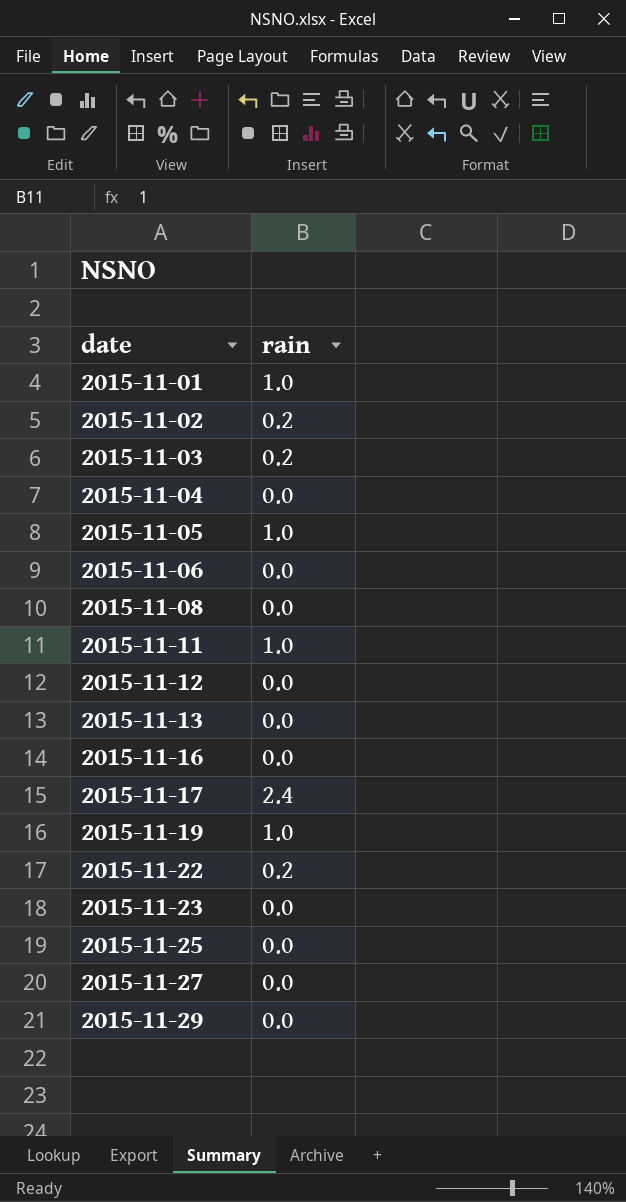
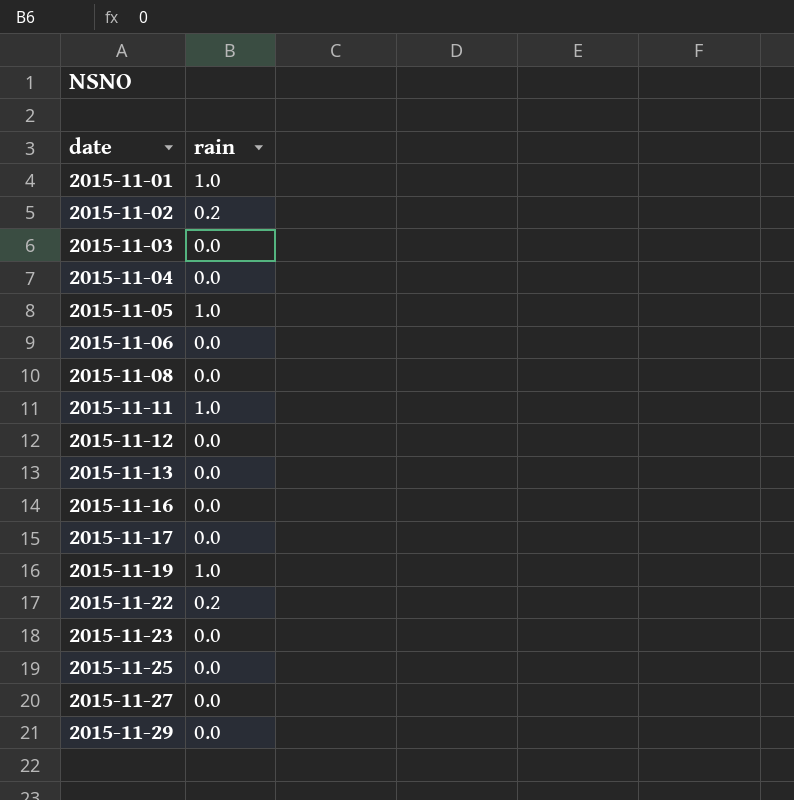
2015-11-03 | rain: 0.2 -> 0.0
2015-11-17 | rain: 2.4 -> 0.0

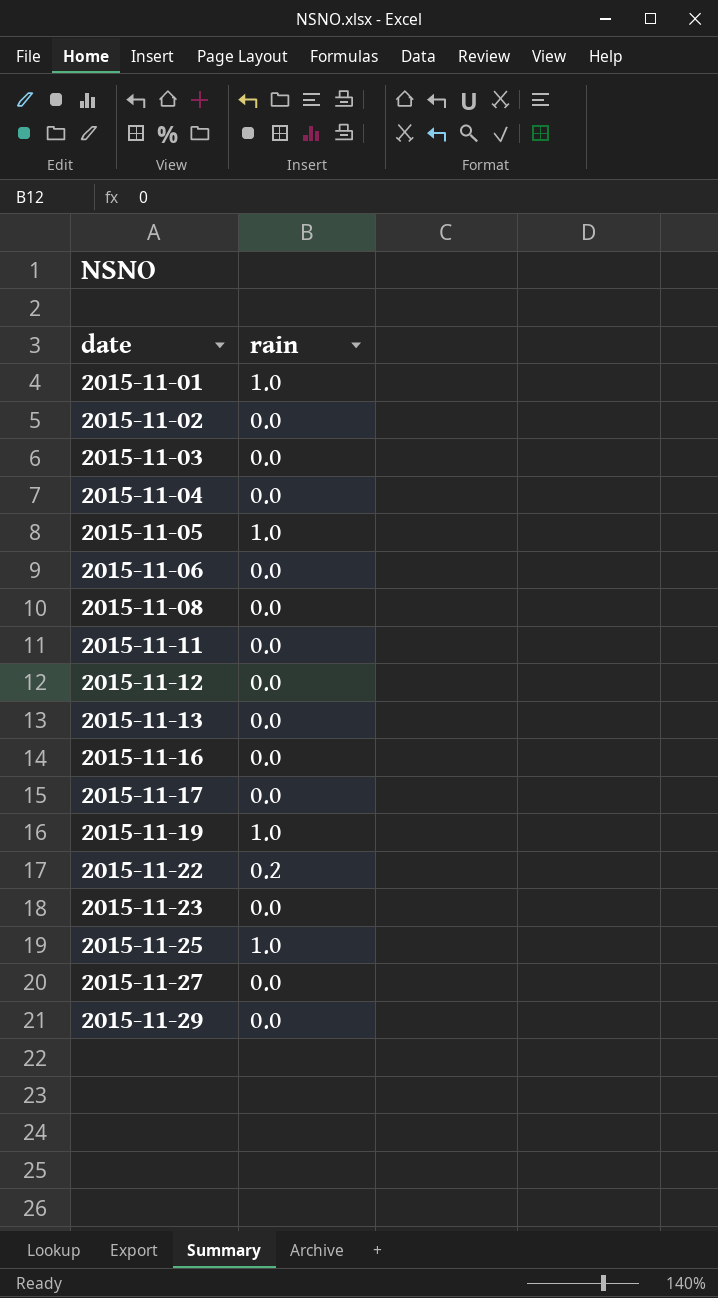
2015-11-02 | rain: 0.2 -> 0.0
2015-11-11 | rain: 1.0 -> 0.0
2015-11-25 | rain: 0.0 -> 1.0

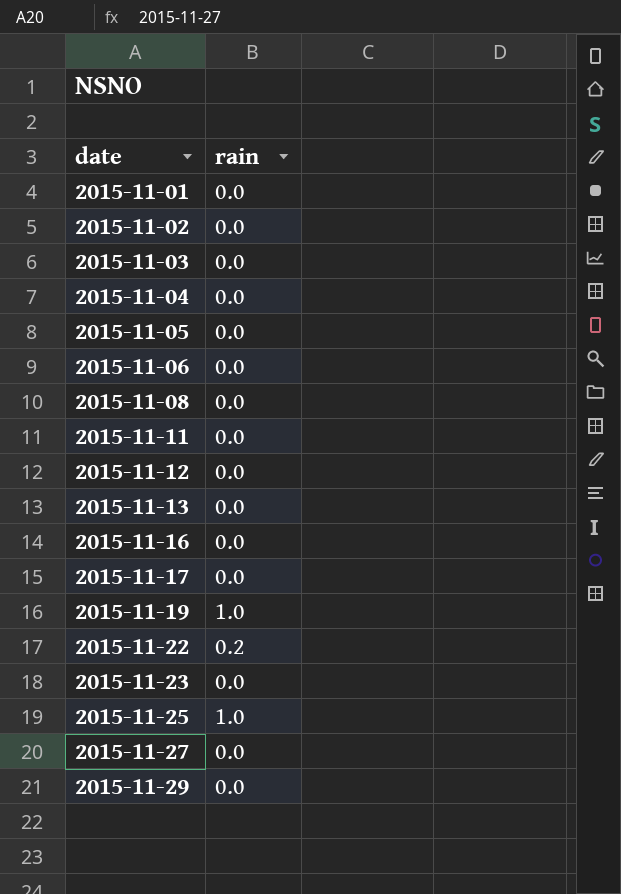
2015-11-01 | rain: 1.0 -> 0.0
2015-11-05 | rain: 1.0 -> 0.0

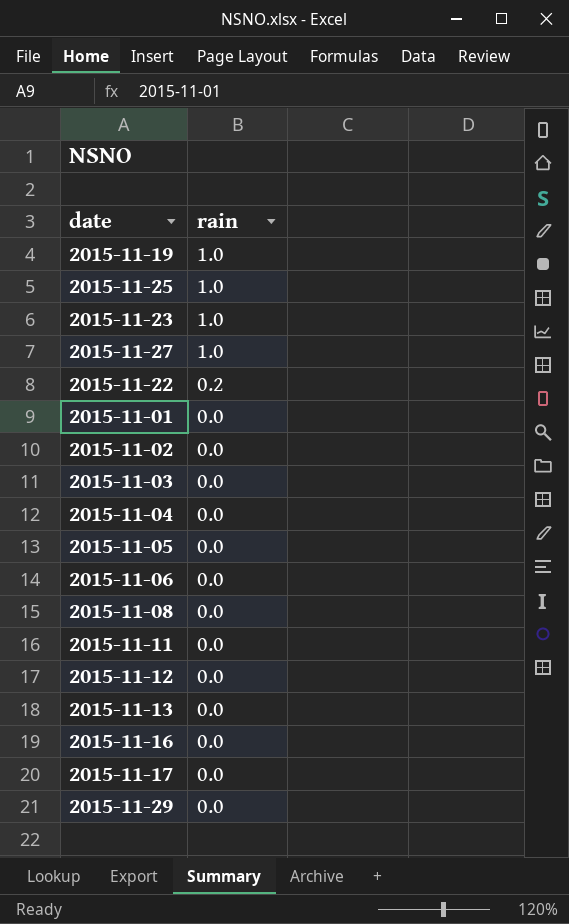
row order: date ascending -> rain descending
2015-11-23 | rain: 0.0 -> 1.0
2015-11-27 | rain: 0.0 -> 1.0

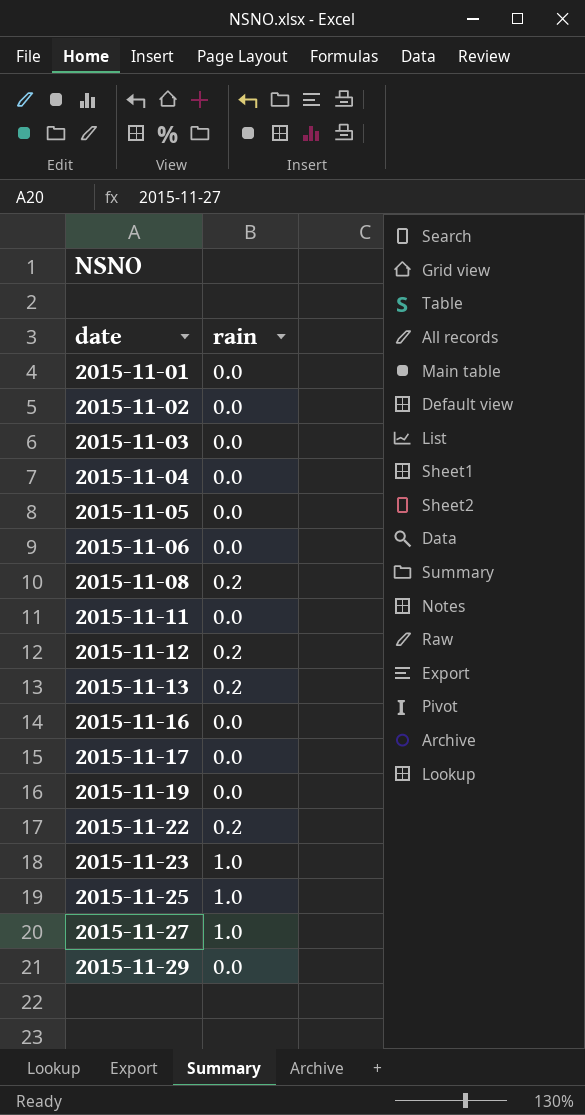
row order: rain descending -> date ascending
2015-11-08 | rain: 0.0 -> 0.2
2015-11-12 | rain: 0.0 -> 0.2
2015-11-13 | rain: 0.0 -> 0.2
2015-11-19 | rain: 1.0 -> 0.0

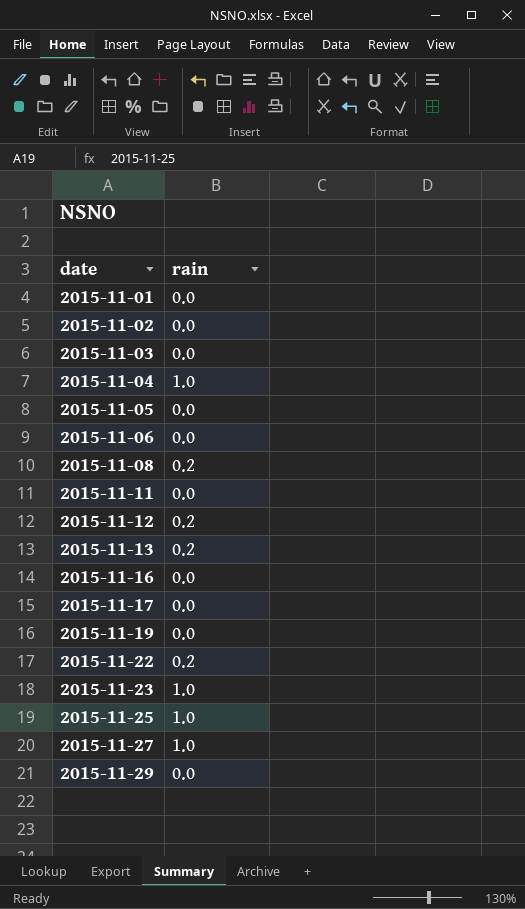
2015-11-04 | rain: 0.0 -> 1.0

